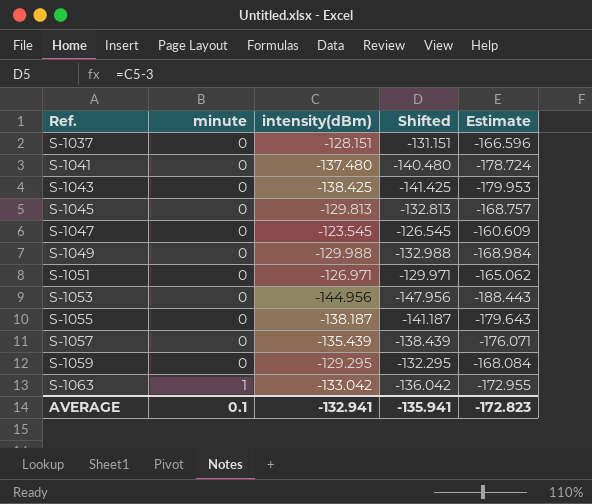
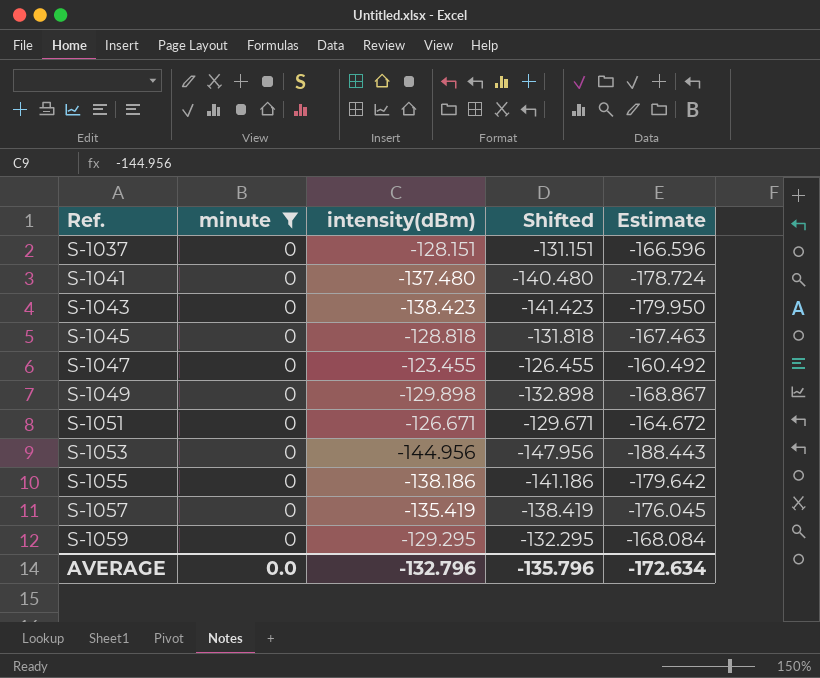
filter: none -> minute = 0
S-1043 | intensity(dBm): -138.425 -> -138.423
S-1043 | Shifted: -141.425 -> -141.423
S-1043 | Estimate: -179.953 -> -179.950
S-1045 | intensity(dBm): -129.813 -> -128.818
S-1045 | Shifted: -132.813 -> -131.818
S-1045 | Estimate: -168.757 -> -167.463
S-1047 | intensity(dBm): -123.545 -> -123.455
S-1047 | Shifted: -126.545 -> -126.455
S-1047 | Estimate: -160.609 -> -160.492
S-1049 | intensity(dBm): -129.988 -> -129.898
S-1049 | Shifted: -132.988 -> -132.898
S-1049 | Estimate: -168.984 -> -168.867
S-1051 | intensity(dBm): -126.971 -> -126.671
S-1051 | Shifted: -129.971 -> -129.671
S-1051 | Estimate: -165.062 -> -164.672
S-1055 | intensity(dBm): -138.187 -> -138.186
S-1055 | Shifted: -141.187 -> -141.186
S-1055 | Estimate: -179.643 -> -179.642
S-1057 | intensity(dBm): -135.439 -> -135.419
S-1057 | Shifted: -138.439 -> -138.419
S-1057 | Estimate: -176.071 -> -176.045
AVERAGE | minute: 0.1 -> 0.0
AVERAGE | intensity(dBm): -132.941 -> -132.796
AVERAGE | Shifted: -135.941 -> -135.796
AVERAGE | Estimate: -172.823 -> -172.634

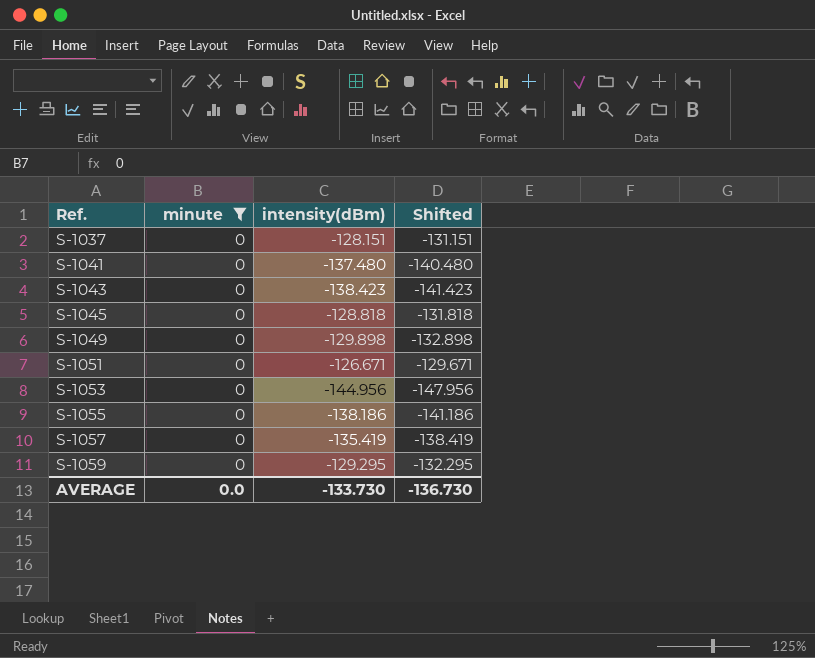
column Estimate | formula: [intensity(dBm)] * 1.3 -> none
row S-1047: 0 | -123.455 | -126.455 | -160.492 -> none
AVERAGE | intensity(dBm): -132.796 -> -133.730
AVERAGE | Shifted: -135.796 -> -136.730

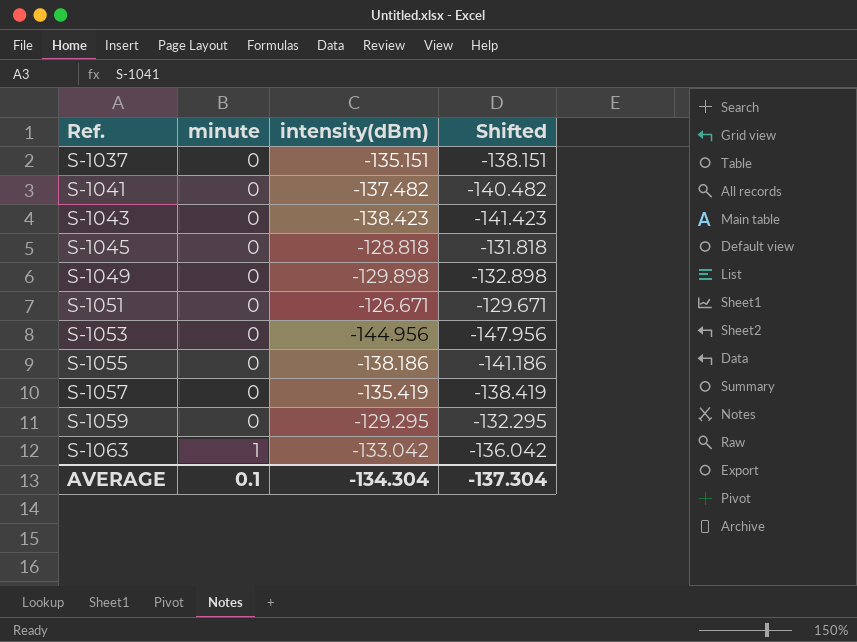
filter: minute = 0 -> none
S-1037 | intensity(dBm): -128.151 -> -135.151
S-1037 | Shifted: -131.151 -> -138.151
S-1041 | intensity(dBm): -137.480 -> -137.482
S-1041 | Shifted: -140.480 -> -140.482
AVERAGE | minute: 0.0 -> 0.1
AVERAGE | intensity(dBm): -133.730 -> -134.304
AVERAGE | Shifted: -136.730 -> -137.304

